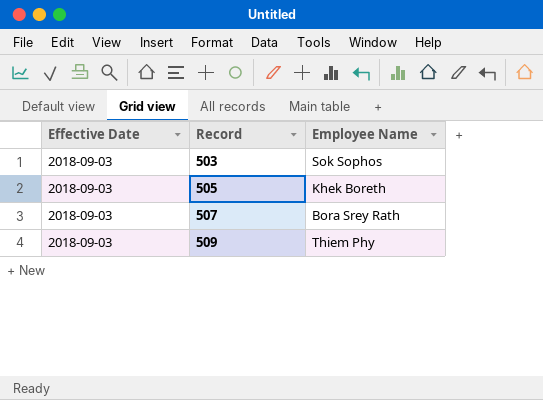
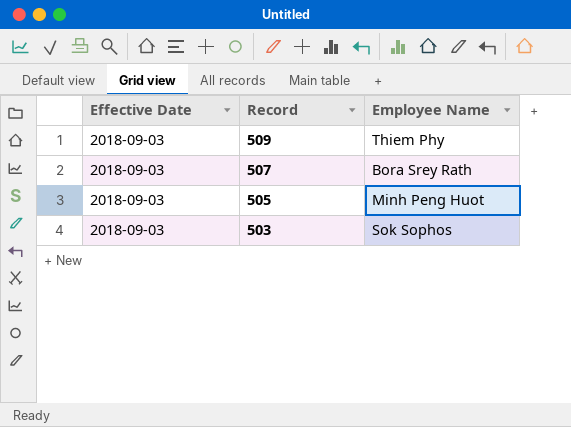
row order: Record ascending -> Record descending
505 | Employee Name: Khek Boreth -> Minh Peng Huot

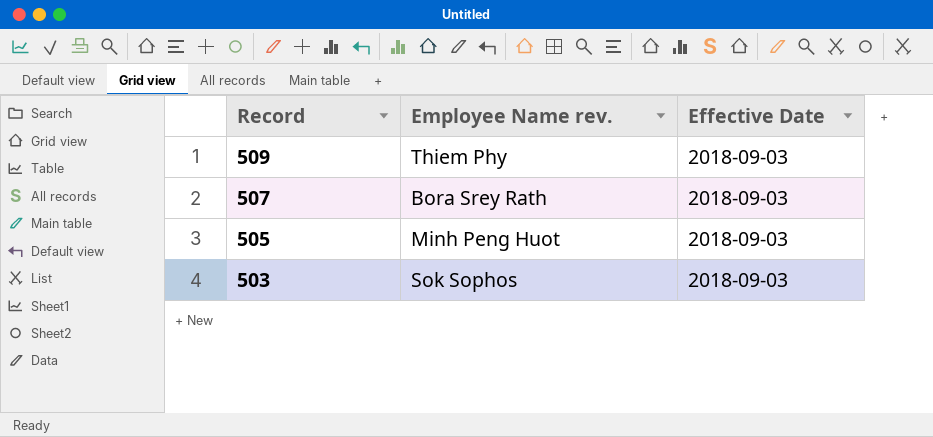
column name: Employee Name -> Employee Name rev.
column Effective Date | position: 1 -> 3

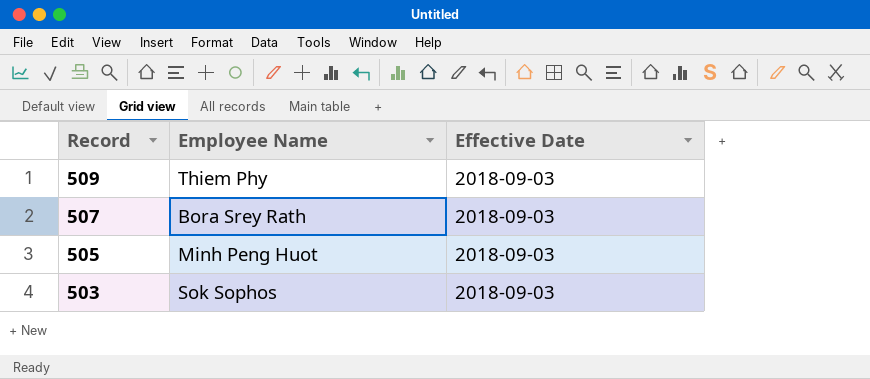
column name: Employee Name rev. -> Employee Name

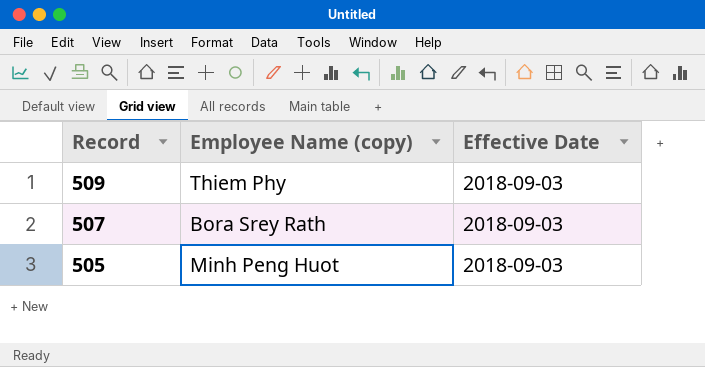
column name: Employee Name -> Employee Name (copy)
row 503: Sok Sophos | 2018-09-03 -> none

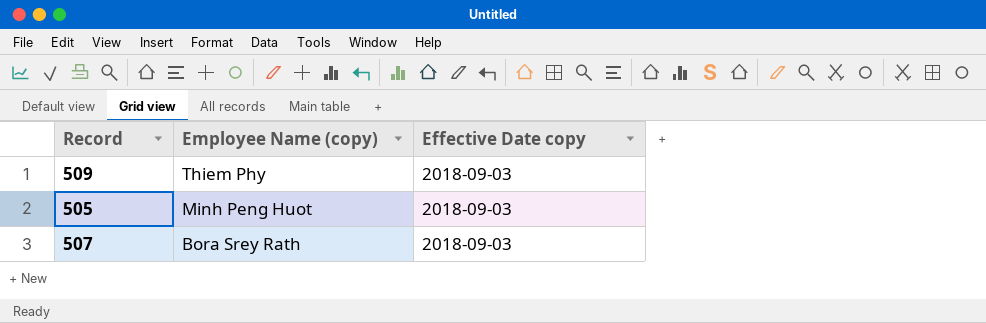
row order: Record descending -> Employee Name (copy) descending
column name: Effective Date -> Effective Date copy

